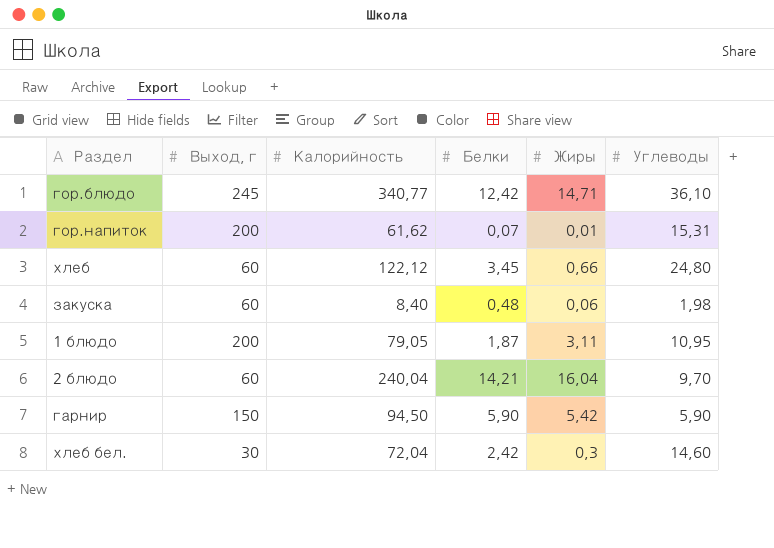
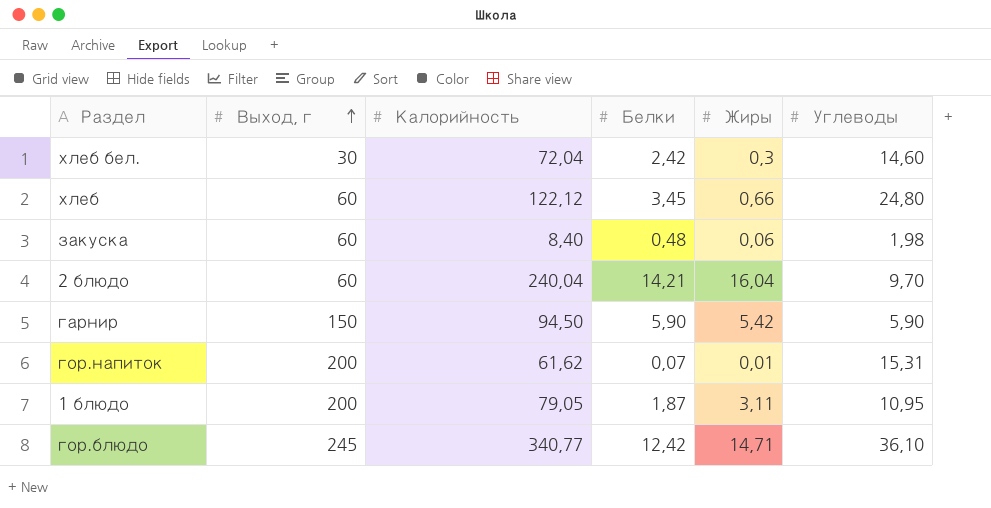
row order: none -> Выход, г ascending

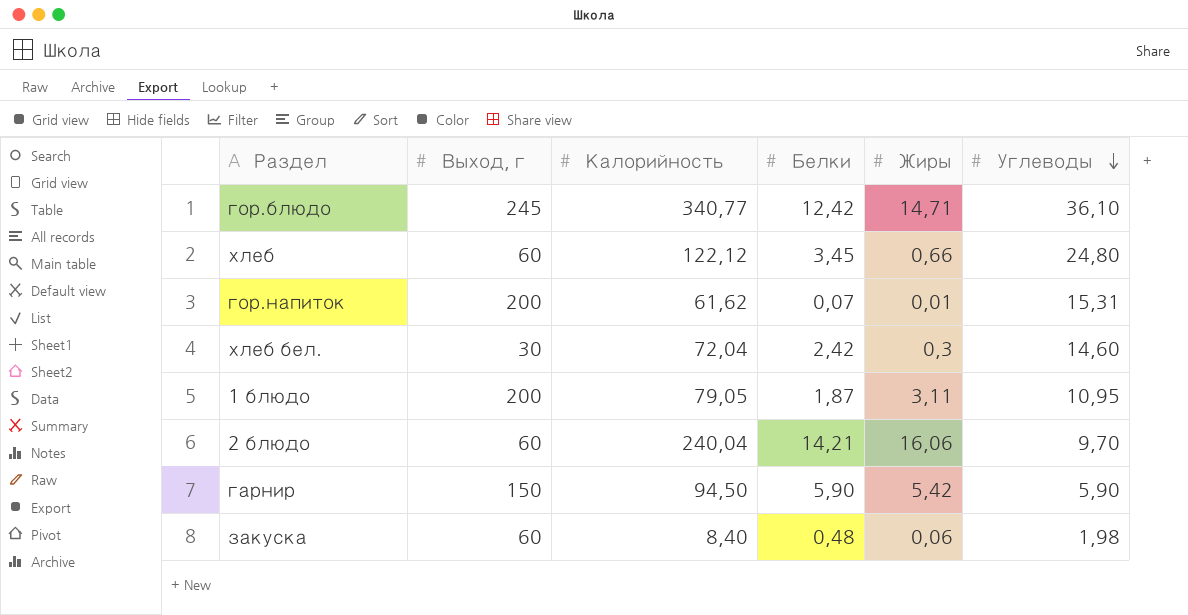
row order: Выход, г ascending -> Углеводы descending
2 блюдо | Жиры: 16,04 -> 16,06

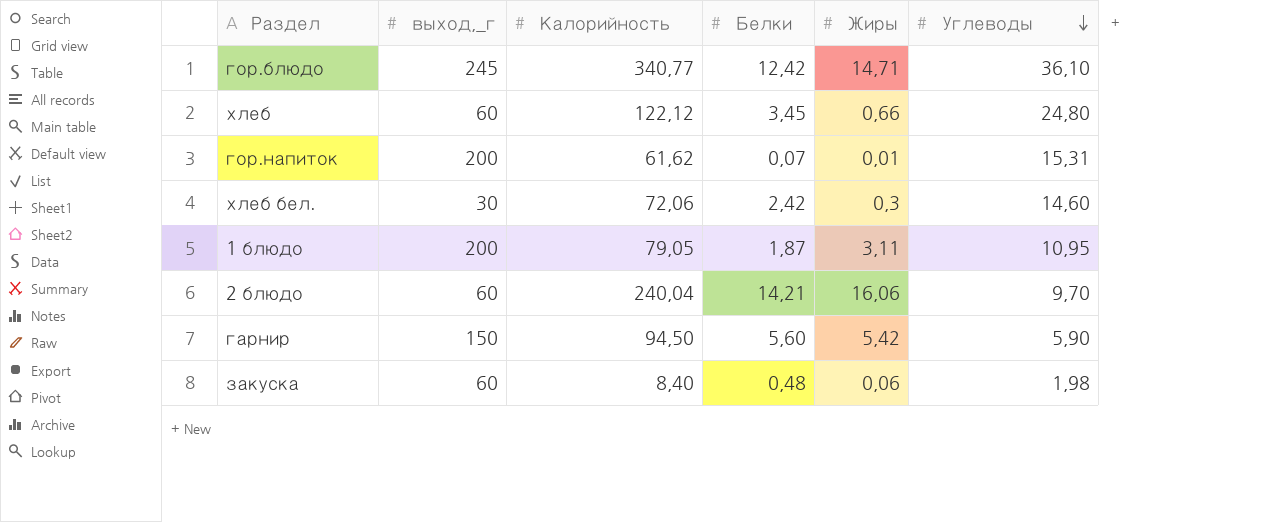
column name: Выход, г -> выход,_г
хлеб бел. | Калорийность: 72,04 -> 72,06
гарнир | Белки: 5,90 -> 5,60

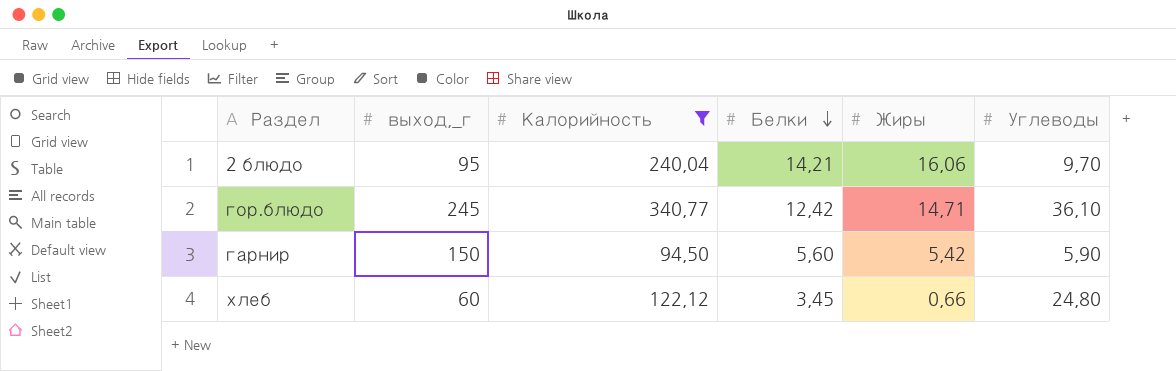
filter: none -> Калорийность >= 94,50
row order: Углеводы descending -> Белки descending
2 блюдо | выход,_г: 60 -> 95

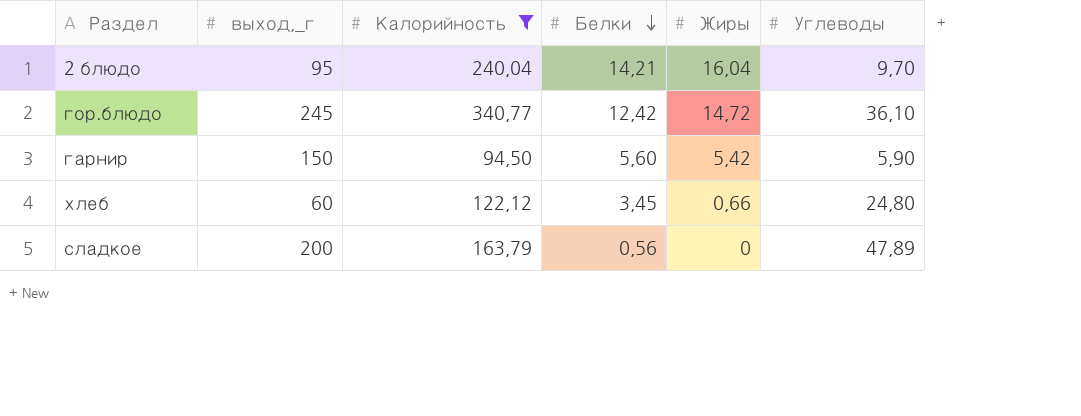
2 блюдо | Жиры: 16,06 -> 16,04
гор.блюдо | Жиры: 14,71 -> 14,72
row сладкое: none -> 200 | 163,79 | 0,56 | 0 | 47,89

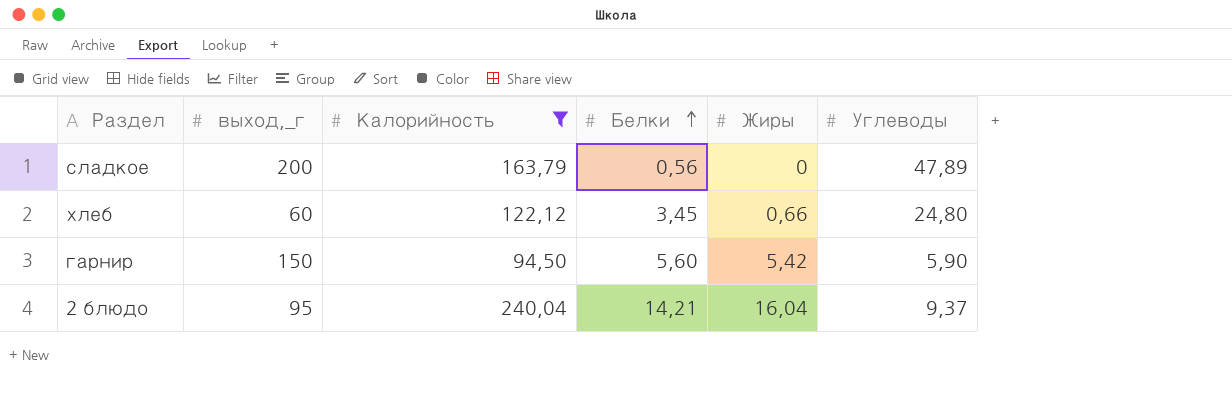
row order: Белки descending -> Белки ascending
row гор.блюдо: 245 | 340,77 | 12,42 | 14,72 | 36,10 -> none
2 блюдо | Углеводы: 9,70 -> 9,37

